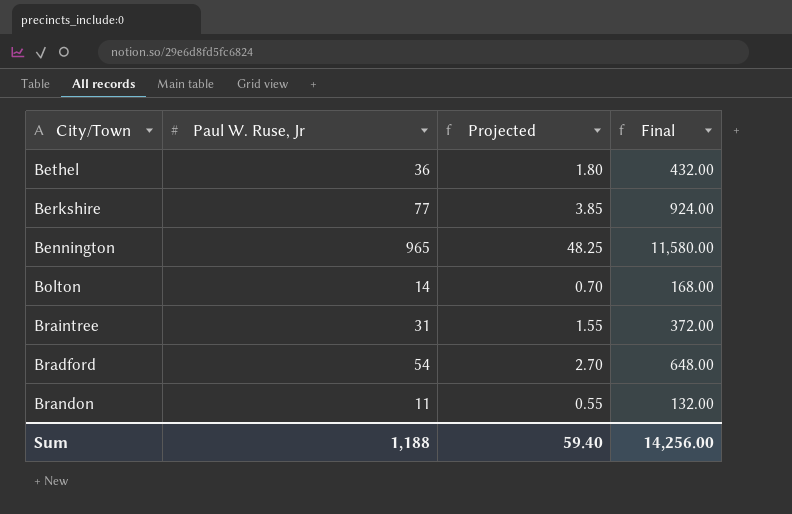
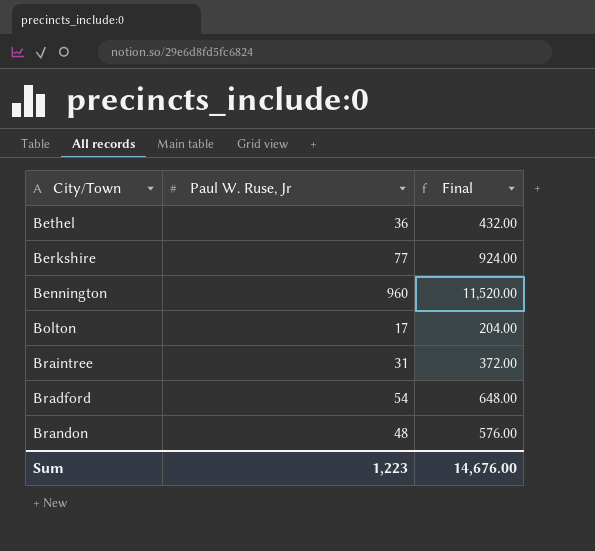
column Projected | formula: [Paul W. Ruse, Jr] * 0.05 -> none
Bennington | Paul W. Ruse, Jr: 965 -> 960
Bennington | Final: 11,580.00 -> 11,520.00
Bolton | Paul W. Ruse, Jr: 14 -> 17
Bolton | Final: 168.00 -> 204.00
Brandon | Paul W. Ruse, Jr: 11 -> 48
Brandon | Final: 132.00 -> 576.00
Sum | Paul W. Ruse, Jr: 1,188 -> 1,223
Sum | Final: 14,256.00 -> 14,676.00

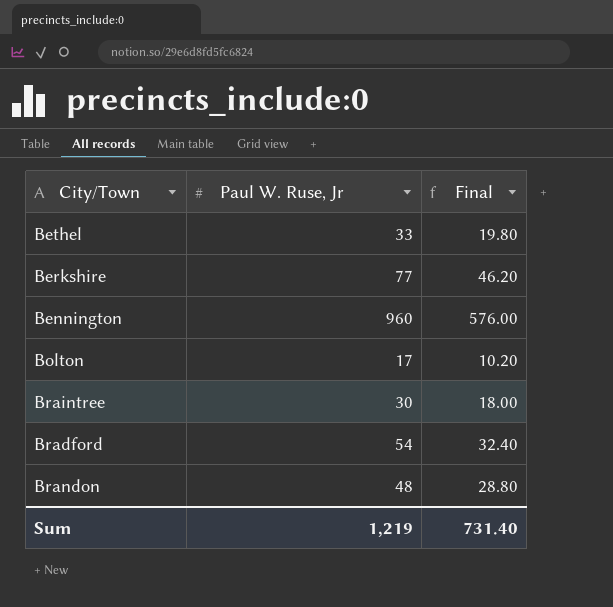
column Final | formula: [Paul W. Ruse, Jr] * 12 -> [Paul W. Ruse, Jr] * 0.6
Bethel | Paul W. Ruse, Jr: 36 -> 33
Braintree | Paul W. Ruse, Jr: 31 -> 30
Sum | Paul W. Ruse, Jr: 1,223 -> 1,219
Sum | Final: 14,676.00 -> 731.40

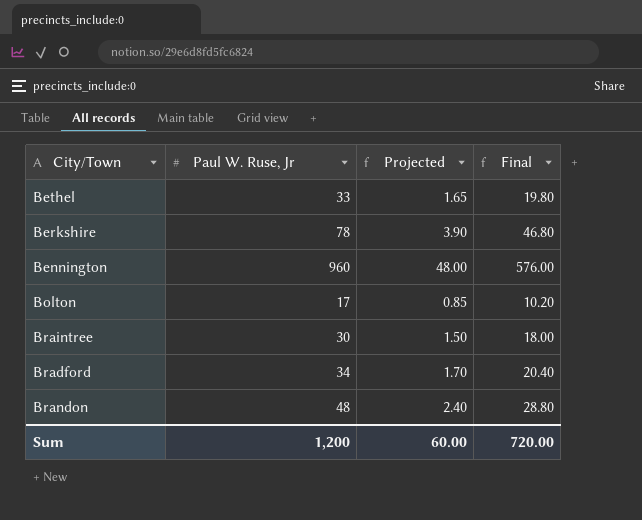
column Projected | formula: none -> [Paul W. Ruse, Jr] * 0.05
Berkshire | Paul W. Ruse, Jr: 77 -> 78
Berkshire | Final: 46.20 -> 46.80
Bradford | Paul W. Ruse, Jr: 54 -> 34
Bradford | Final: 32.40 -> 20.40
Sum | Paul W. Ruse, Jr: 1,219 -> 1,200
Sum | Final: 731.40 -> 720.00

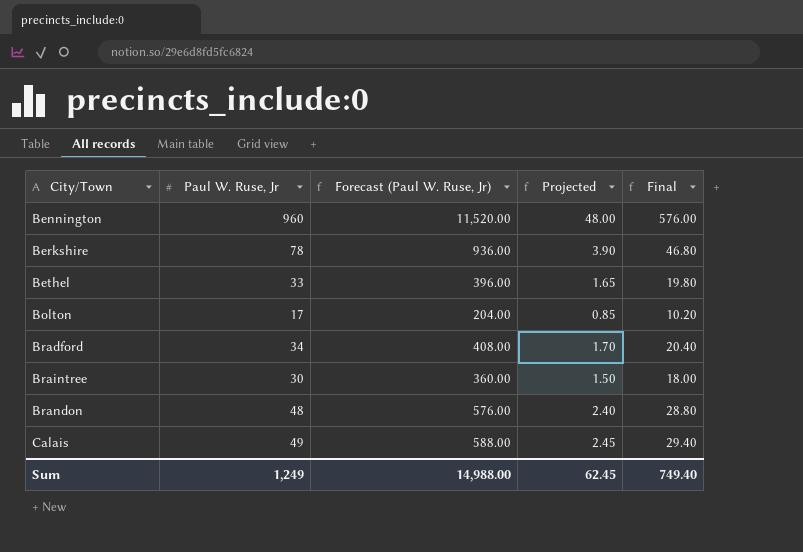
row order: none -> City/Town ascending
column Forecast (Paul W. Ruse, Jr) | formula: none -> [Paul W. Ruse, Jr] * 12
row Calais: none -> 49 | 588.00 | 2.45 | 29.40
Sum | Paul W. Ruse, Jr: 1,200 -> 1,249
Sum | Projected: 60.00 -> 62.45
Sum | Final: 720.00 -> 749.40

